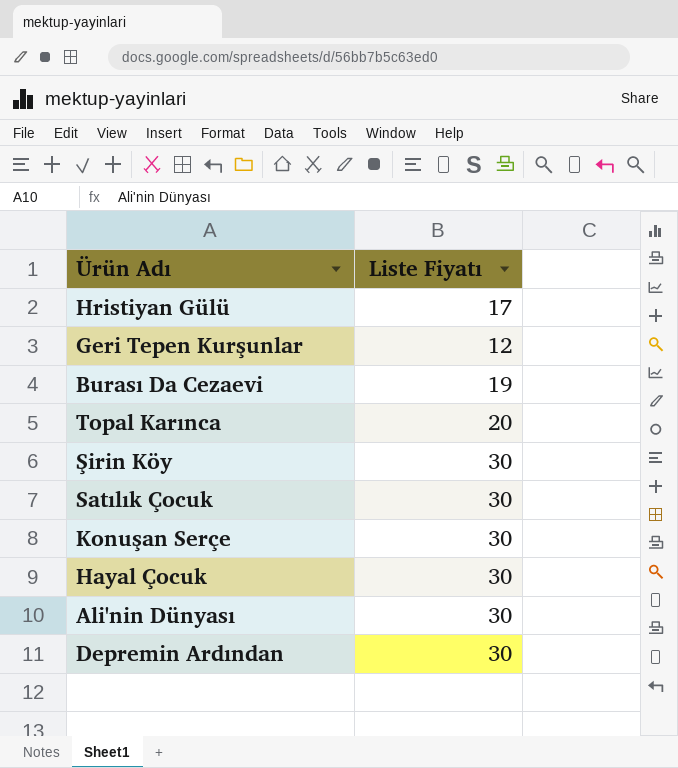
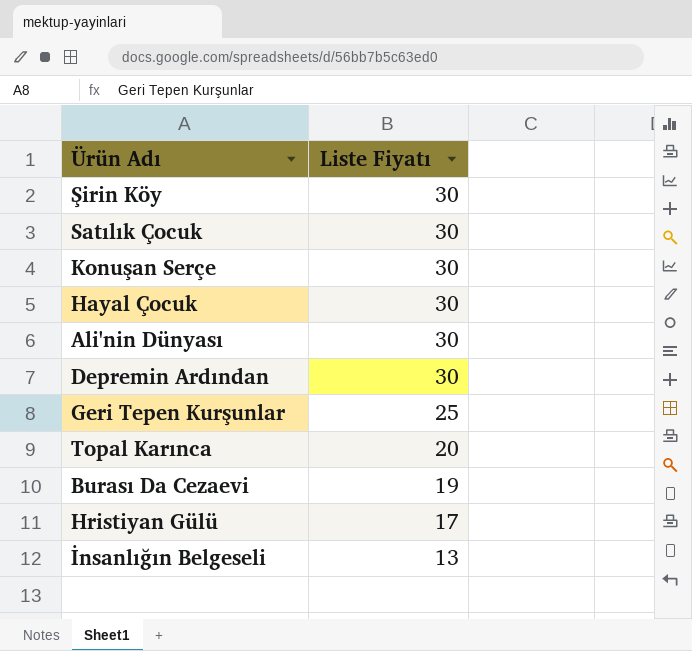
row order: none -> Liste Fiyatı descending
Geri Tepen Kurşunlar | Liste Fiyatı: 12 -> 25
row İnsanlığın Belgeseli: none -> 13

